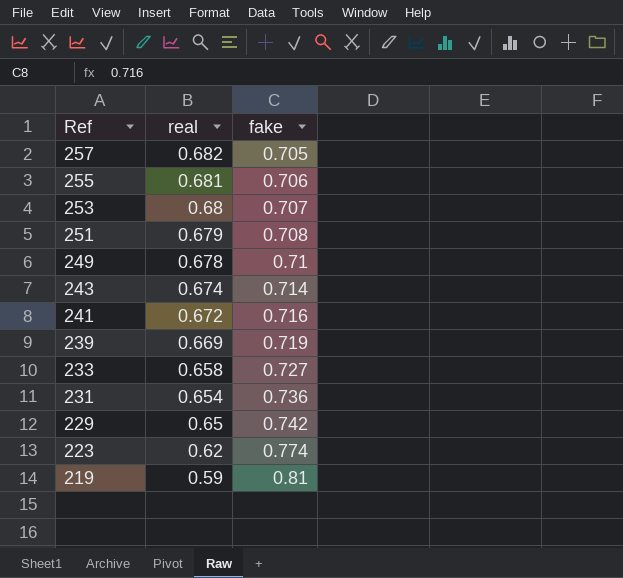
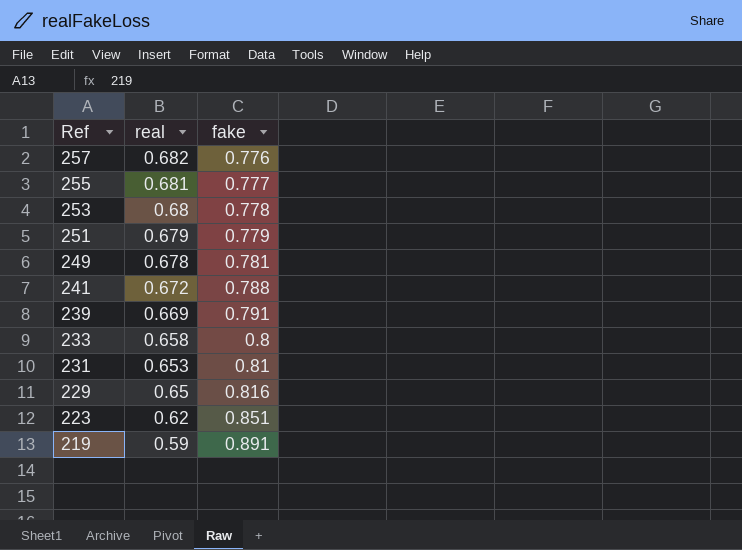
row 243: 0.674 | 0.714 -> none
257 | fake: 0.705 -> 0.776
255 | fake: 0.706 -> 0.777
253 | fake: 0.707 -> 0.778
251 | fake: 0.708 -> 0.779
249 | fake: 0.71 -> 0.781
241 | fake: 0.716 -> 0.788
239 | fake: 0.719 -> 0.791
233 | fake: 0.727 -> 0.8
231 | real: 0.654 -> 0.653
231 | fake: 0.736 -> 0.81
229 | fake: 0.742 -> 0.816
223 | fake: 0.774 -> 0.851
219 | fake: 0.81 -> 0.891

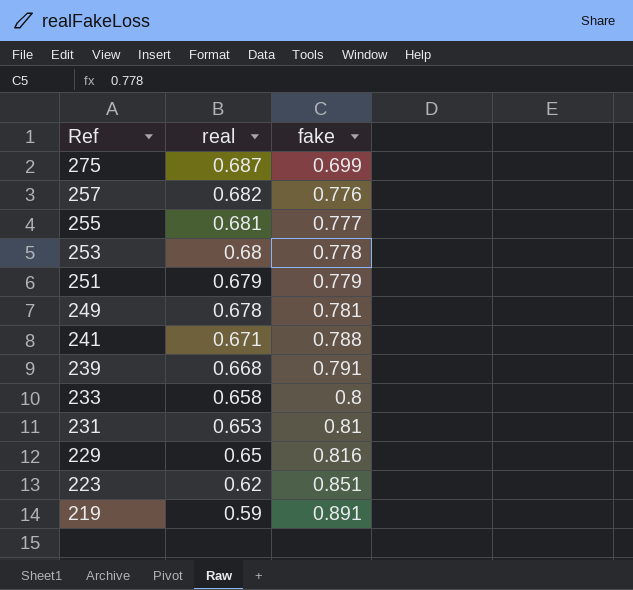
row 275: none -> 0.687 | 0.699
241 | real: 0.672 -> 0.671
239 | real: 0.669 -> 0.668

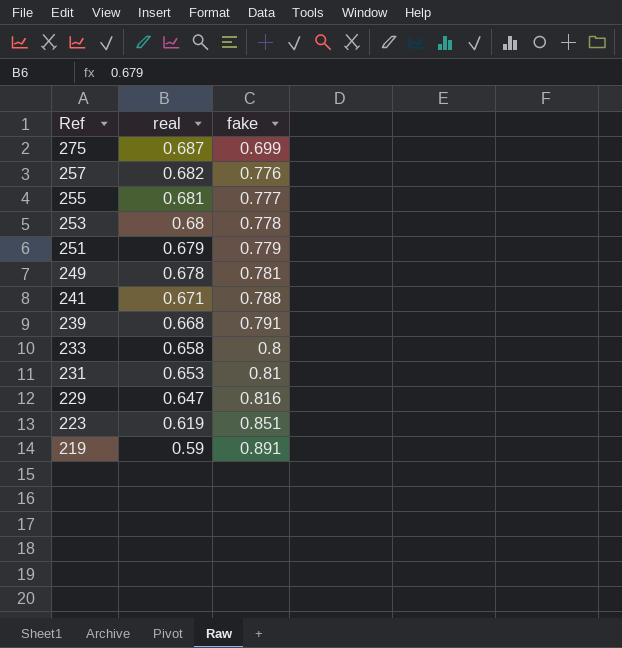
229 | real: 0.65 -> 0.647
223 | real: 0.62 -> 0.619

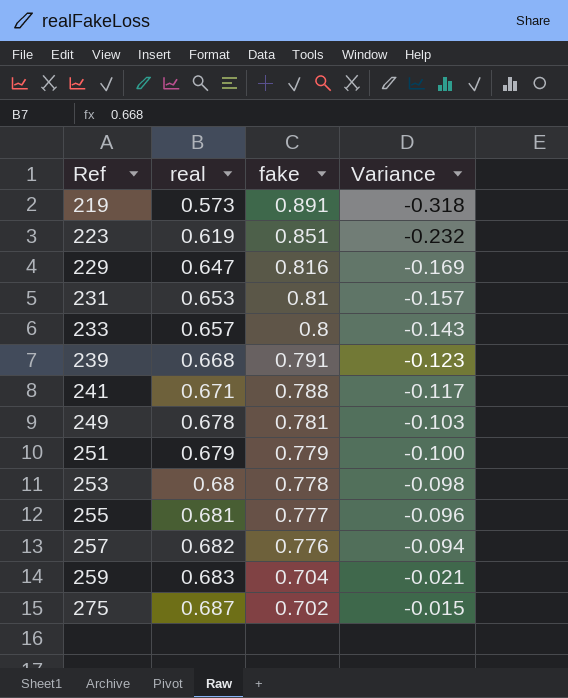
row order: Ref descending -> Ref ascending
column Variance | formula: none -> [real] - [fake]
219 | real: 0.59 -> 0.573
233 | real: 0.658 -> 0.657
row 259: none -> 0.683 | 0.704 | -0.021
275 | fake: 0.699 -> 0.702

